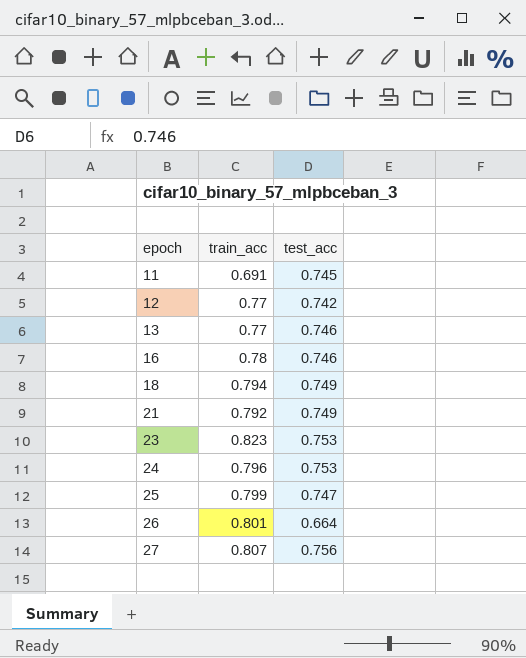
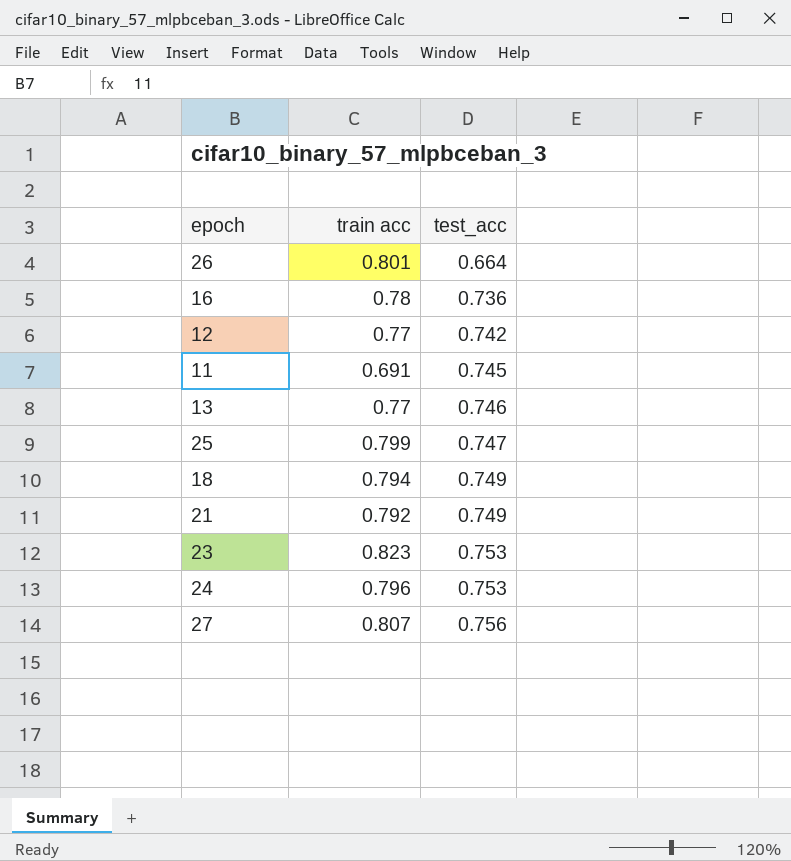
row order: epoch ascending -> test_acc ascending
column name: train_acc -> train acc
16 | test_acc: 0.746 -> 0.736

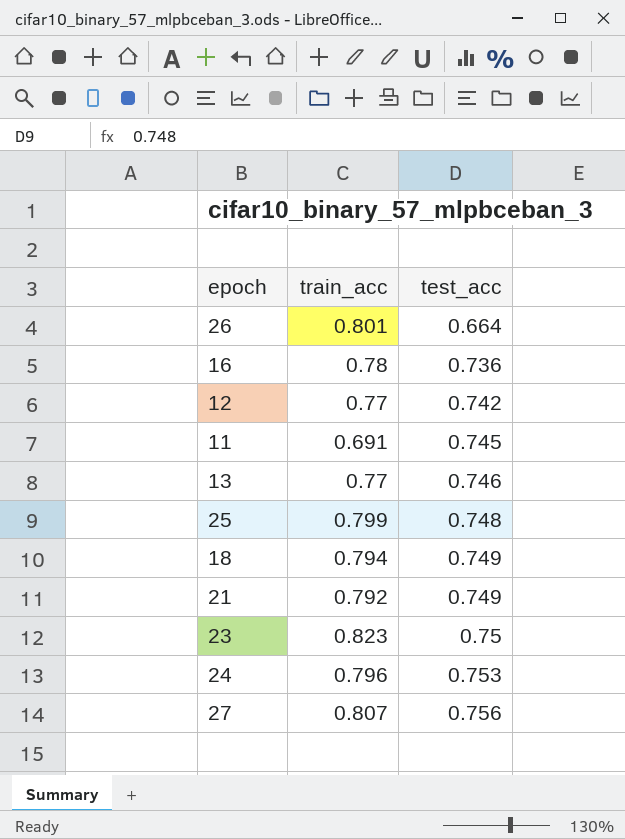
column name: train acc -> train_acc
25 | test_acc: 0.747 -> 0.748
23 | test_acc: 0.753 -> 0.75

